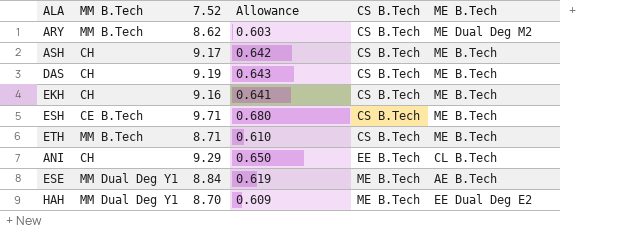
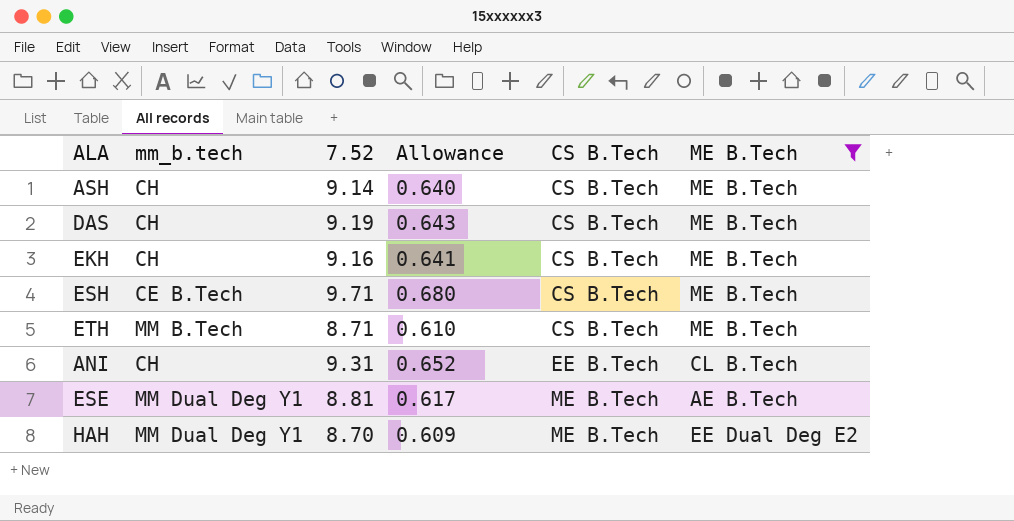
filter: none -> ME B.Tech != ME Dual Deg M2
column name: MM B.Tech -> mm_b.tech
ASH | 7.52: 9.17 -> 9.14
ASH | Allowance: 0.642 -> 0.640
ANI | 7.52: 9.29 -> 9.31
ANI | Allowance: 0.650 -> 0.652
ESE | 7.52: 8.84 -> 8.81
ESE | Allowance: 0.619 -> 0.617

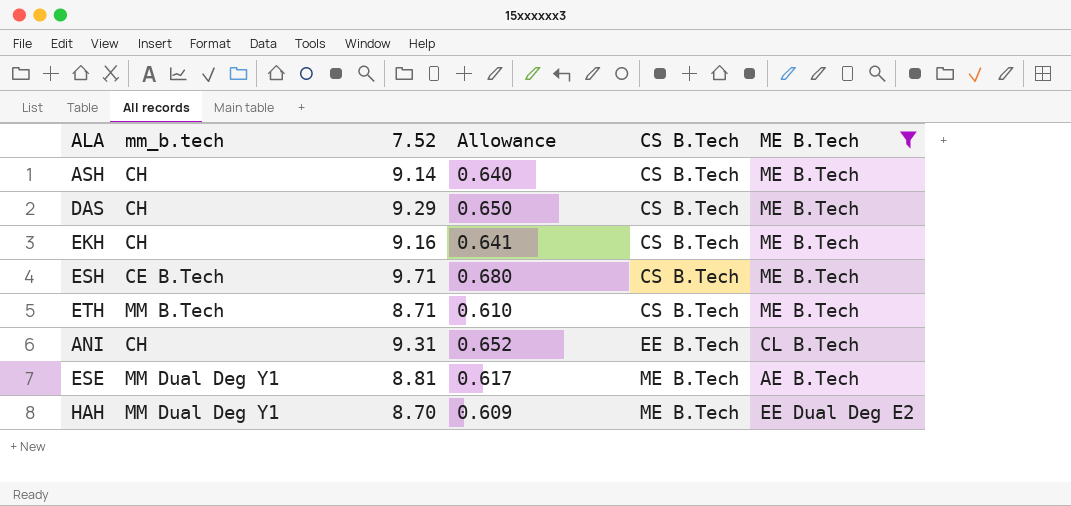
DAS | 7.52: 9.19 -> 9.29
DAS | Allowance: 0.643 -> 0.650

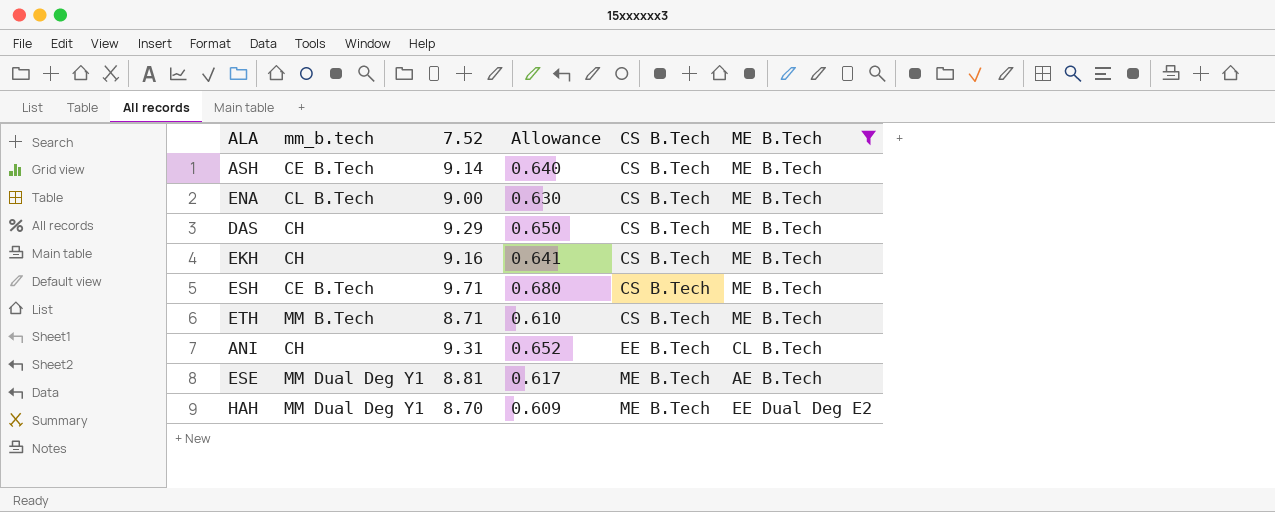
ASH | mm_b.tech: CH -> CE B.Tech
row ENA: none -> CL B.Tech | 9.00 | 0.630 | CS B.Tech | ME B.Tech

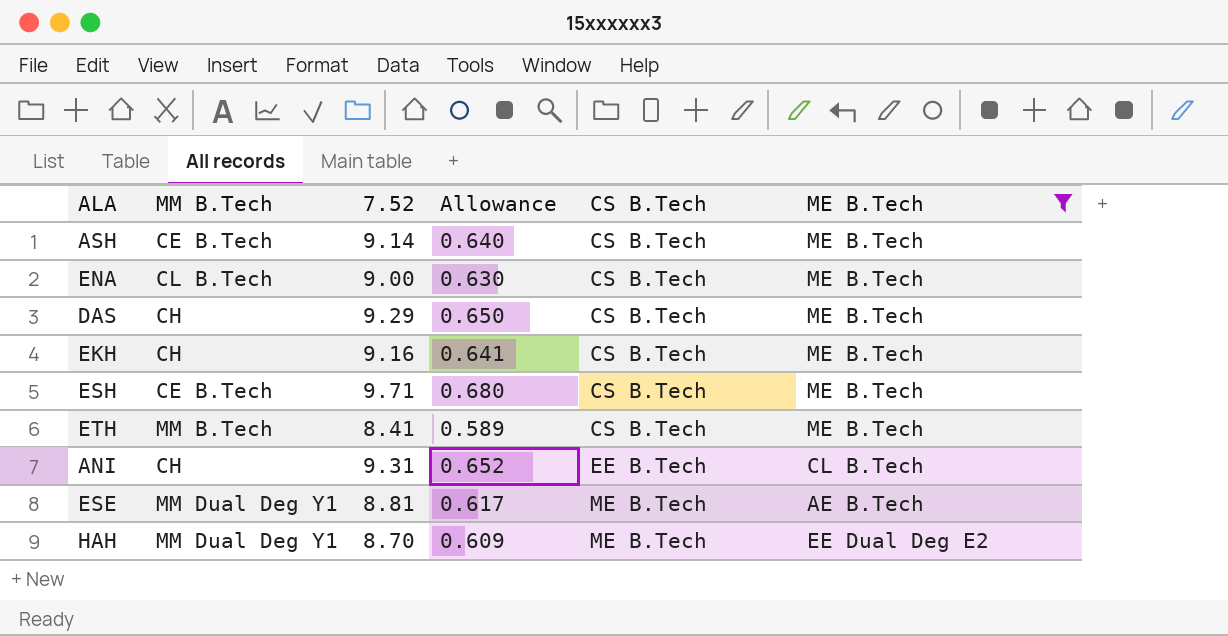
column name: mm_b.tech -> MM B.Tech
ETH | 7.52: 8.71 -> 8.41
ETH | Allowance: 0.610 -> 0.589

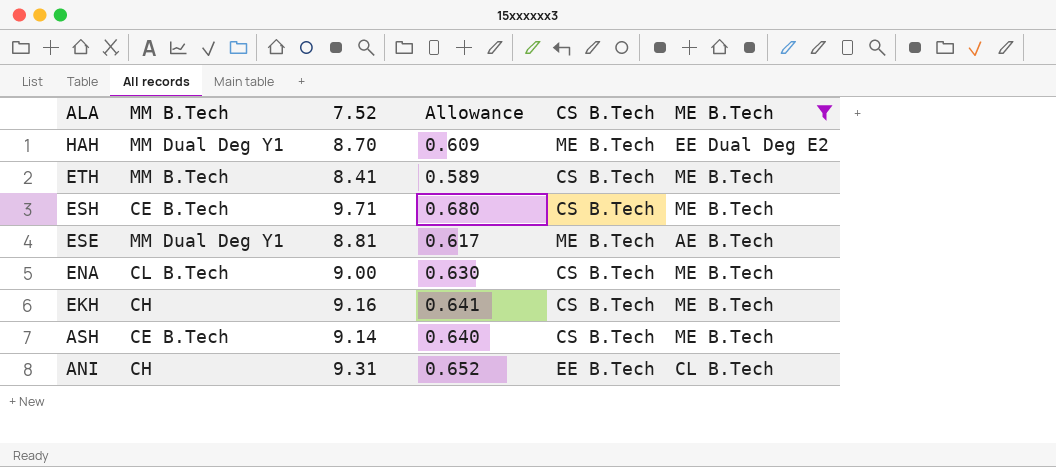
row order: CS B.Tech ascending -> ALA descending
row DAS: CH | 9.29 | 0.650 | CS B.Tech | ME B.Tech -> none

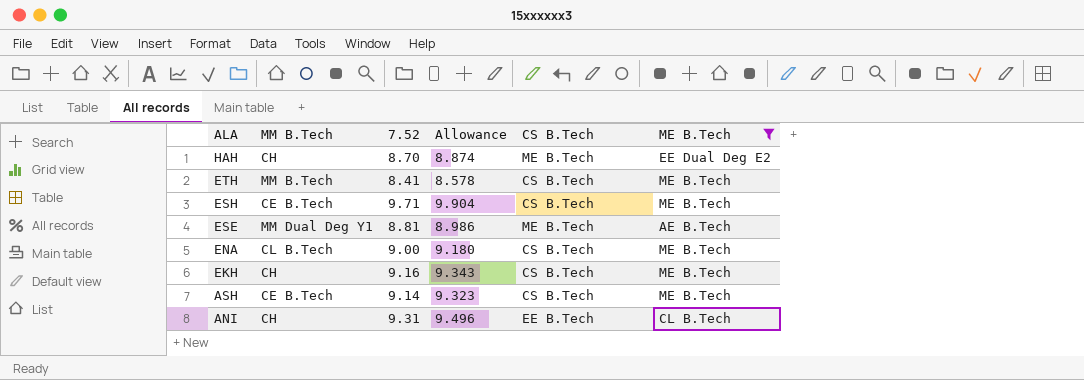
column Allowance | formula: [7.52] * 0.07 -> [7.52] * 1.02
HAH | MM B.Tech: MM Dual Deg Y1 -> CH

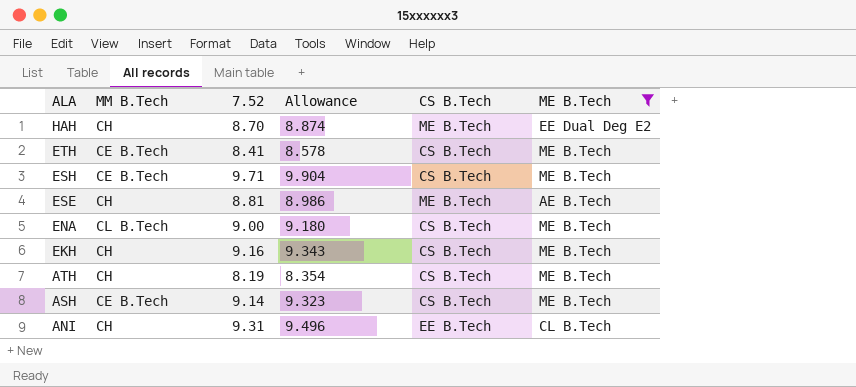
ETH | MM B.Tech: MM B.Tech -> CE B.Tech
ESE | MM B.Tech: MM Dual Deg Y1 -> CH
row ATH: none -> CH | 8.19 | 8.354 | CS B.Tech | ME B.Tech

